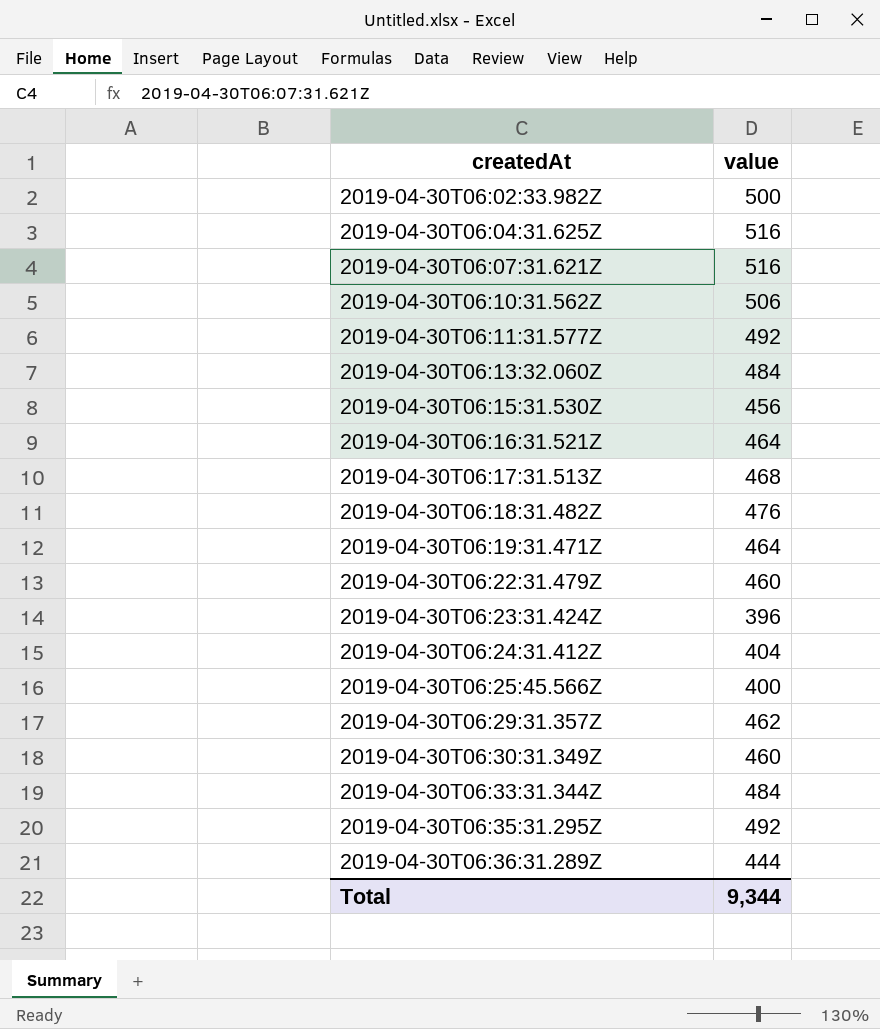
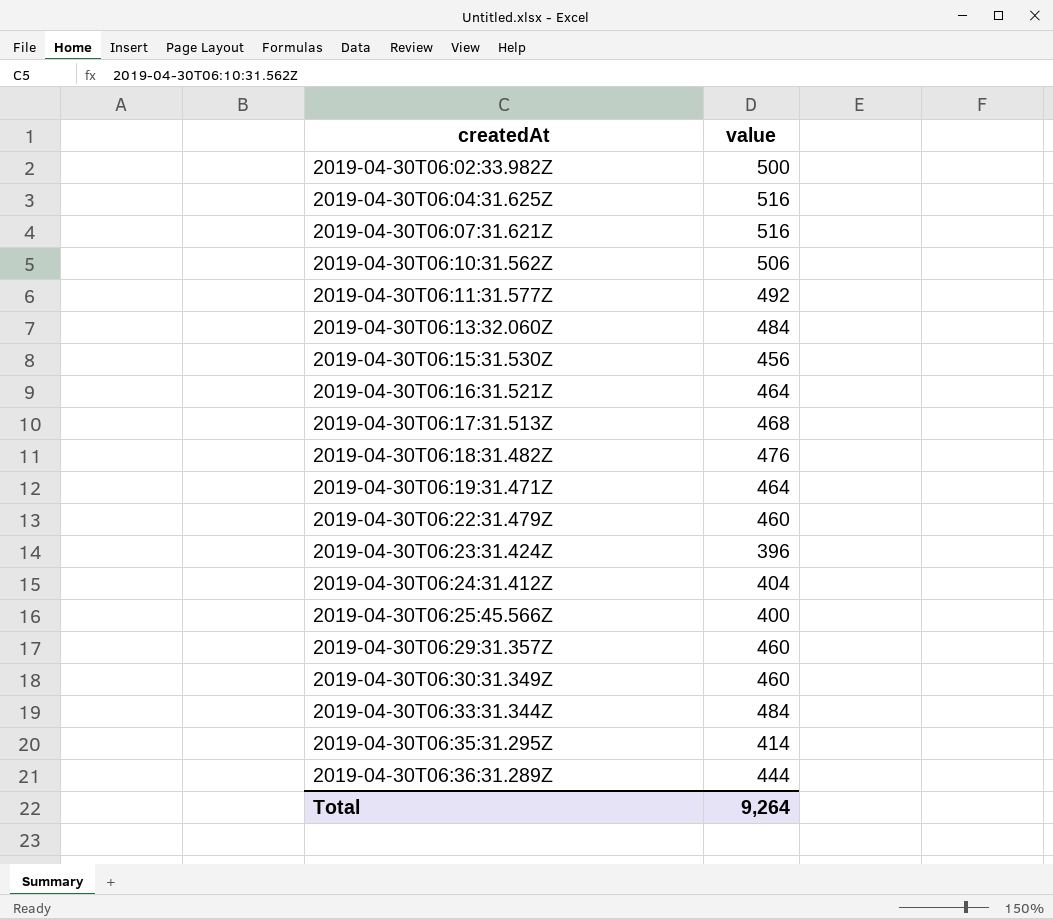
2019-04-30T06:29:31.357Z | value: 462 -> 460
2019-04-30T06:35:31.295Z | value: 492 -> 414
Total | value: 9,344 -> 9,264

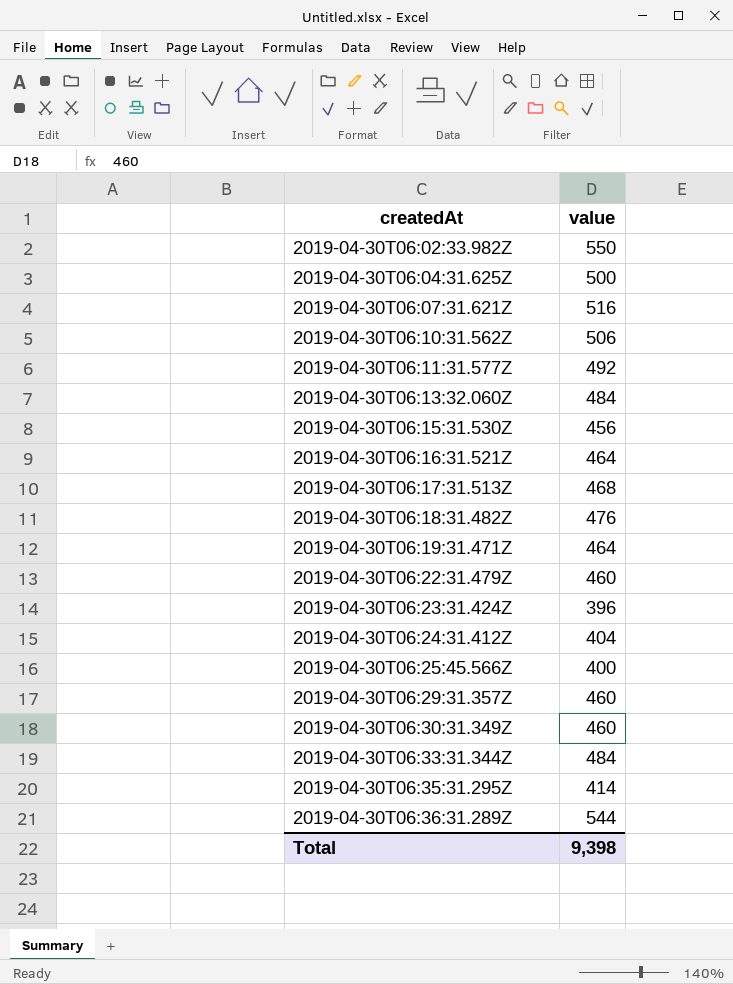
2019-04-30T06:02:33.982Z | value: 500 -> 550
2019-04-30T06:04:31.625Z | value: 516 -> 500
2019-04-30T06:36:31.289Z | value: 444 -> 544
Total | value: 9,264 -> 9,398

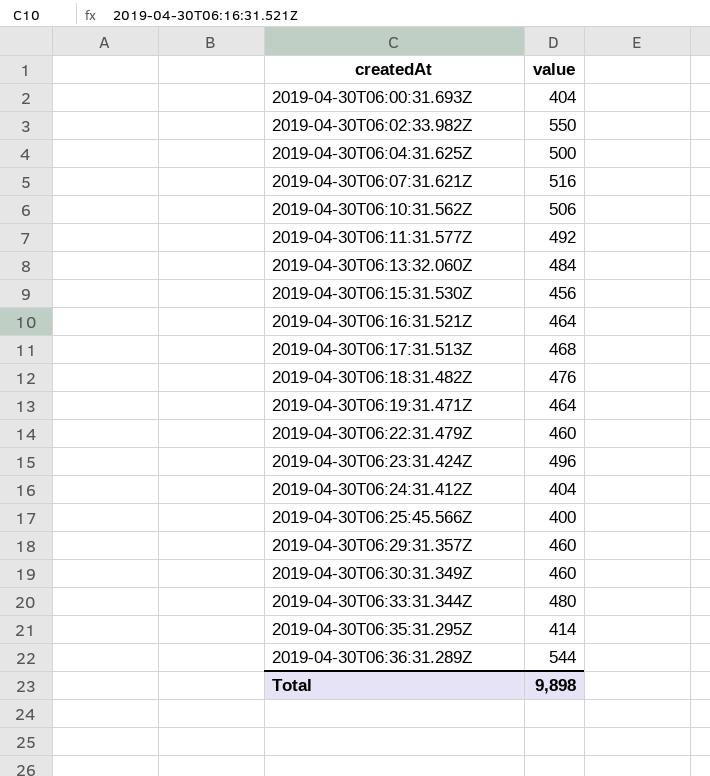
row 2019-04-30T06:00:31.693Z: none -> 404
2019-04-30T06:23:31.424Z | value: 396 -> 496
2019-04-30T06:33:31.344Z | value: 484 -> 480
Total | value: 9,398 -> 9,898

